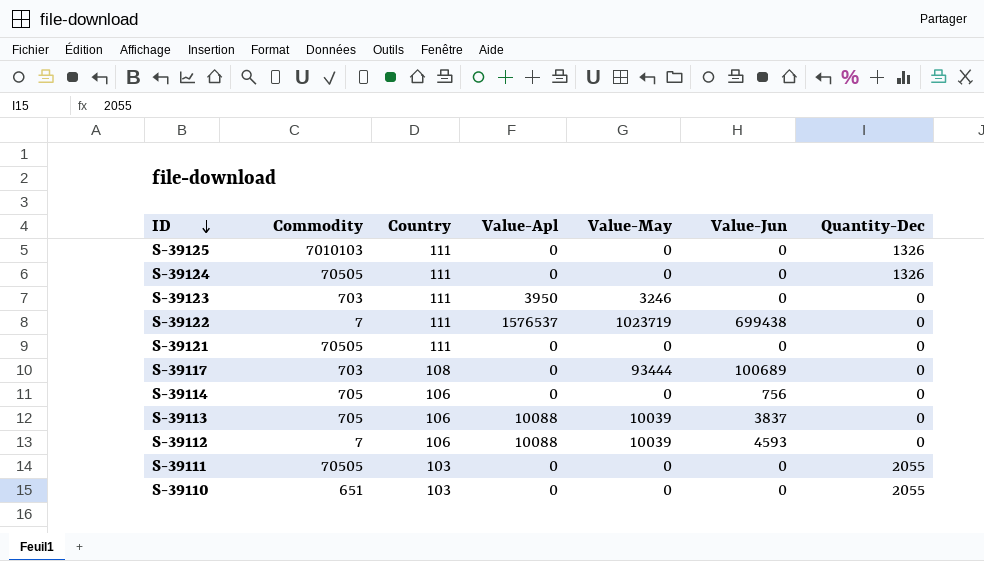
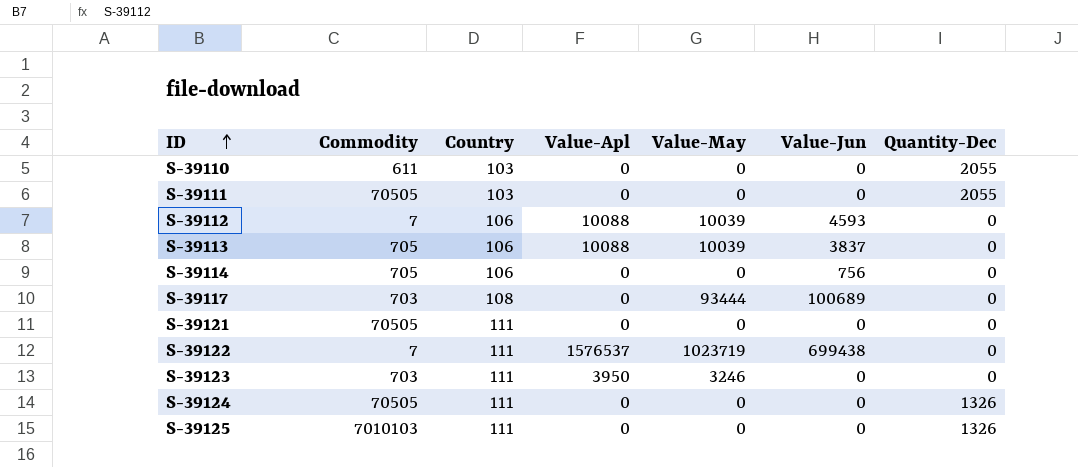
row order: ID descending -> ID ascending
S-39110 | Commodity: 651 -> 611

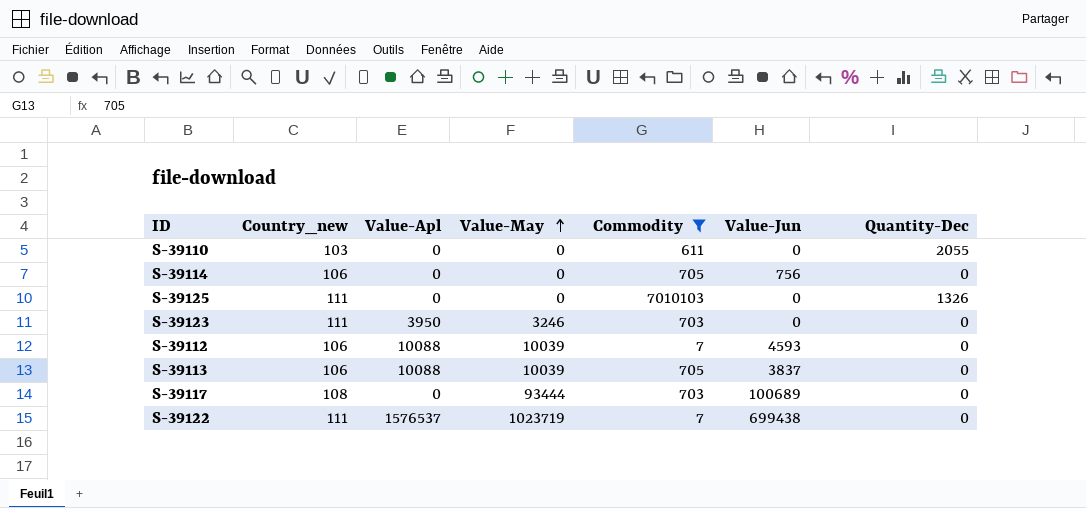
filter: none -> Commodity != 70505
row order: ID ascending -> Value-May ascending
column name: Country -> Country_new
column Commodity | position: 2 -> 5

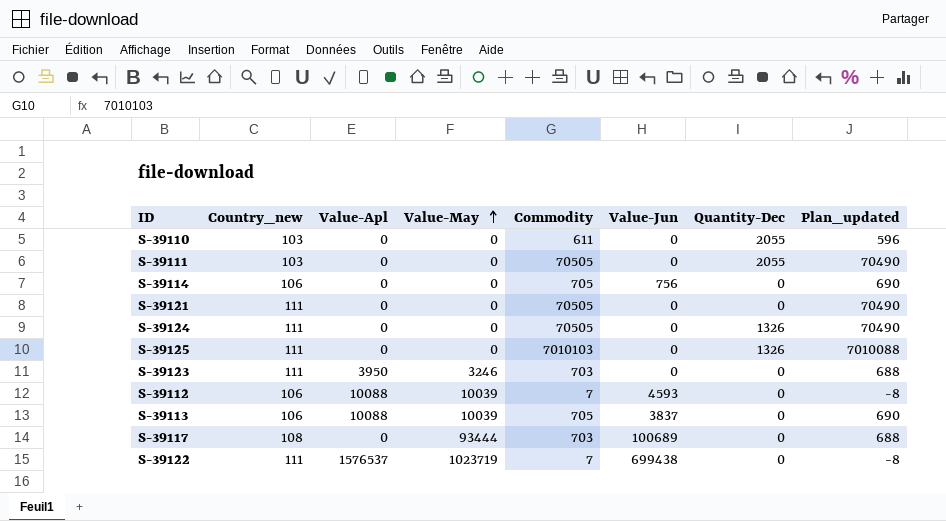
filter: Commodity != 70505 -> none
column Plan_updated | formula: none -> [Commodity] - 15

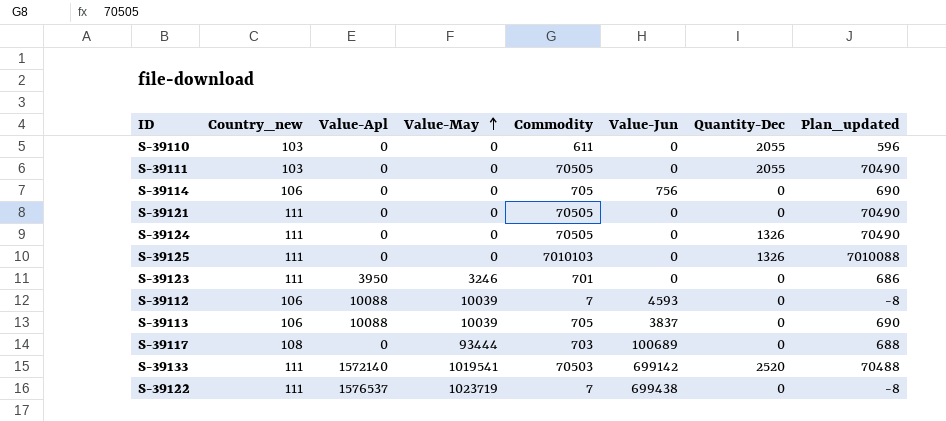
S-39123 | Commodity: 703 -> 701
S-39123 | Plan_updated: 688 -> 686
row S-39133: none -> 111 | 1572140 | 1019541 | 70503 | 699142 | 2520 | 70488

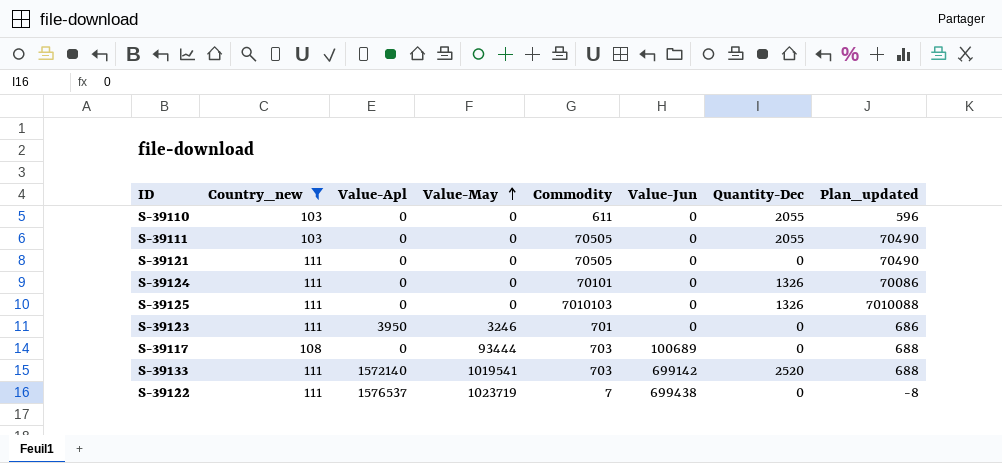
filter: none -> Country_new != 106
S-39124 | Commodity: 70505 -> 70101
S-39124 | Plan_updated: 70490 -> 70086
S-39133 | Commodity: 70503 -> 703
S-39133 | Plan_updated: 70488 -> 688

